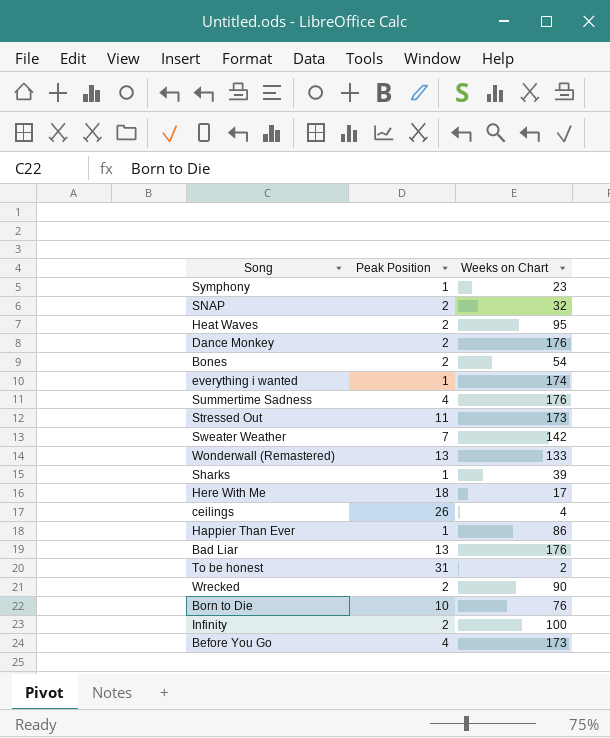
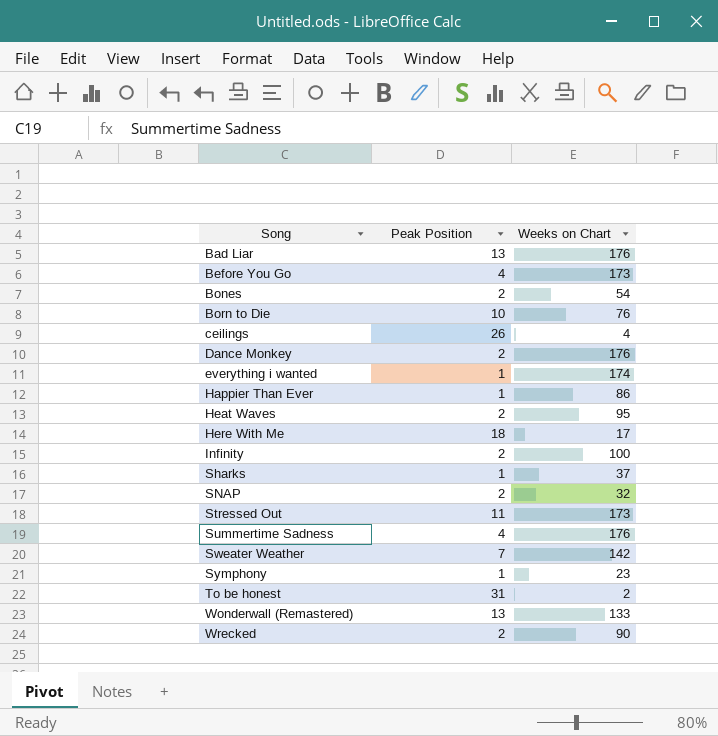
row order: none -> Song ascending
Sharks | Weeks on Chart: 39 -> 37

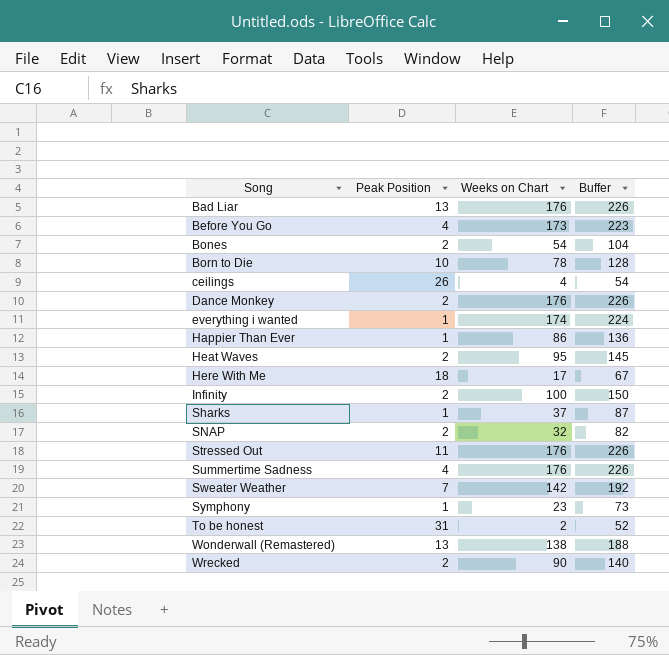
column Buffer | formula: none -> [Weeks on Chart] + 50
Born to Die | Weeks on Chart: 76 -> 78
Stressed Out | Weeks on Chart: 173 -> 176
Wonderwall (Remastered) | Weeks on Chart: 133 -> 138

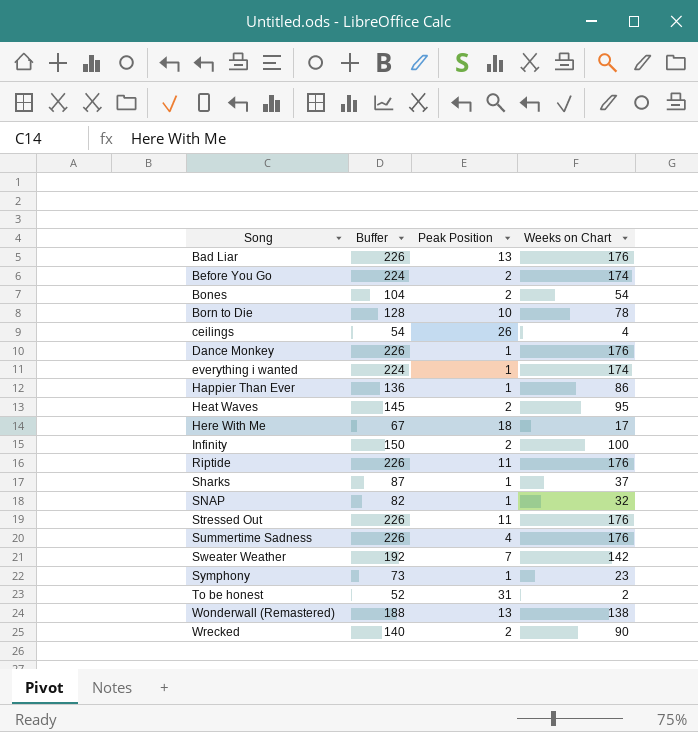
column Buffer | position: 4 -> 2
Before You Go | Buffer: 223 -> 224
Before You Go | Peak Position: 4 -> 2
Before You Go | Weeks on Chart: 173 -> 174
Dance Monkey | Peak Position: 2 -> 1
row Riptide: none -> 226 | 11 | 176
SNAP | Peak Position: 2 -> 1

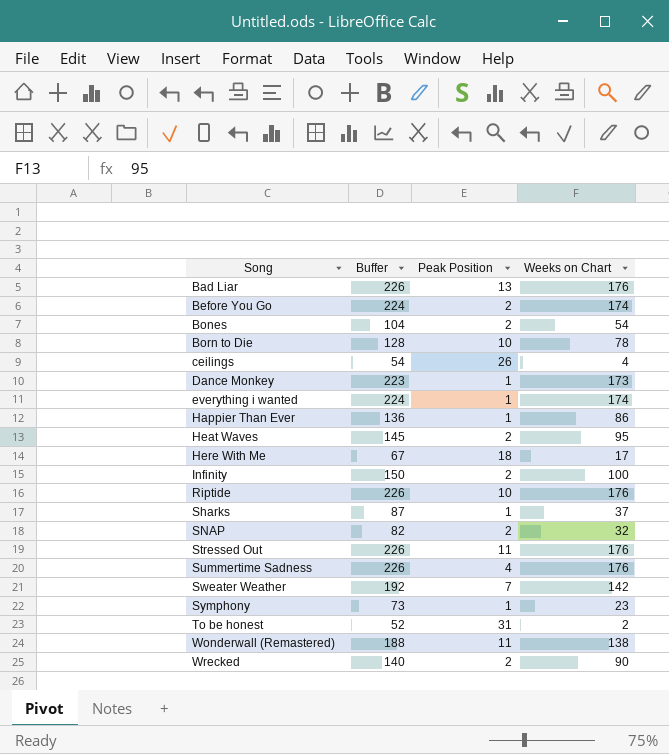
Dance Monkey | Buffer: 226 -> 223
Dance Monkey | Weeks on Chart: 176 -> 173
Riptide | Peak Position: 11 -> 10
SNAP | Peak Position: 1 -> 2
Wonderwall (Remastered) | Peak Position: 13 -> 11

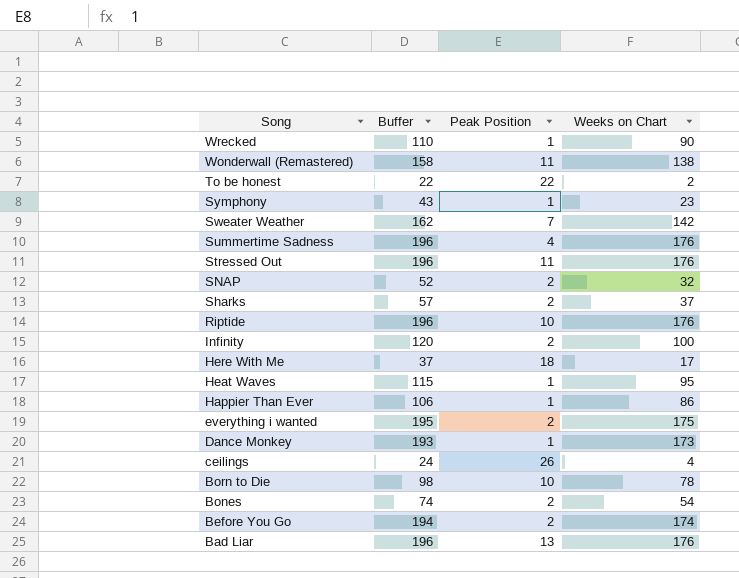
row order: Song ascending -> Song descending
column Buffer | formula: [Weeks on Chart] + 50 -> [Weeks on Chart] + 20
Wrecked | Peak Position: 2 -> 1
To be honest | Peak Position: 31 -> 22
Sharks | Peak Position: 1 -> 2
Heat Waves | Peak Position: 2 -> 1
everything i wanted | Peak Position: 1 -> 2
everything i wanted | Weeks on Chart: 174 -> 175

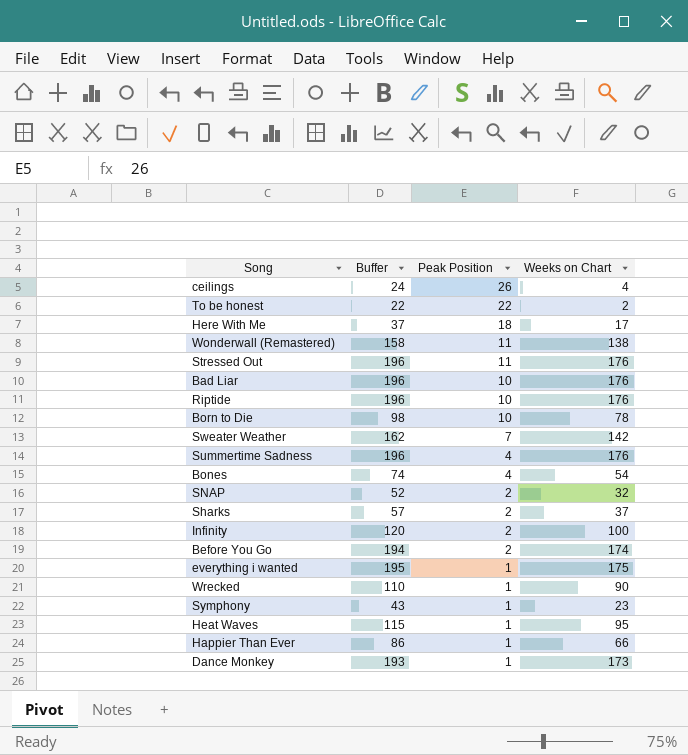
row order: Song descending -> Peak Position descending
Bad Liar | Peak Position: 13 -> 10
Bones | Peak Position: 2 -> 4
everything i wanted | Peak Position: 2 -> 1
Happier Than Ever | Buffer: 106 -> 86
Happier Than Ever | Weeks on Chart: 86 -> 66

